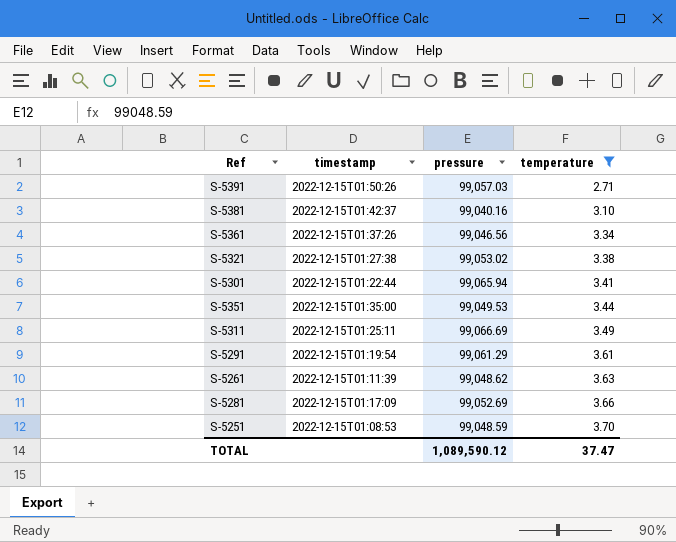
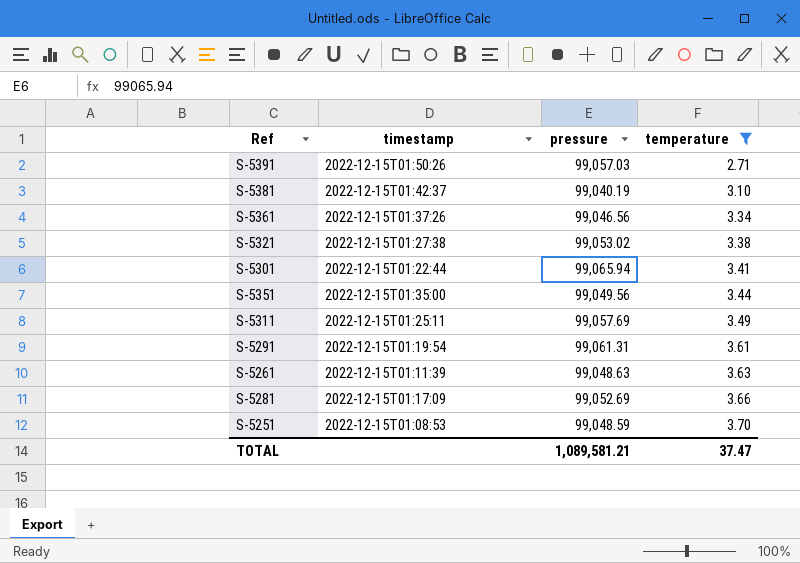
S-5381 | pressure: 99,040.16 -> 99,040.19
S-5351 | pressure: 99,049.53 -> 99,049.56
S-5311 | pressure: 99,066.69 -> 99,057.69
S-5291 | pressure: 99,061.29 -> 99,061.31
S-5261 | pressure: 99,048.62 -> 99,048.63
TOTAL | pressure: 1,089,590.12 -> 1,089,581.21

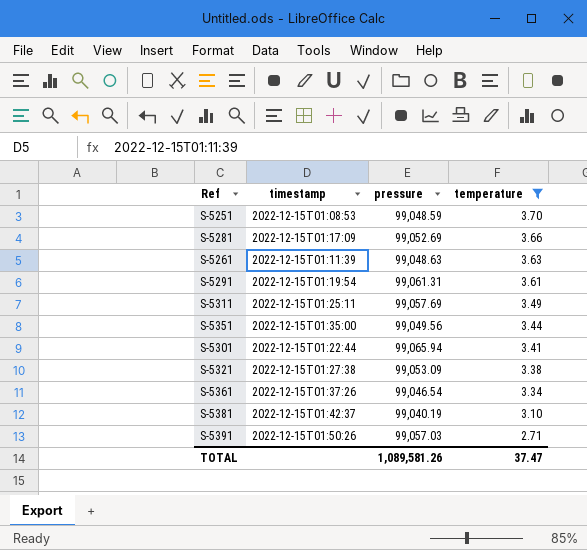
row order: temperature ascending -> temperature descending
S-5321 | pressure: 99,053.02 -> 99,053.09
S-5361 | pressure: 99,046.56 -> 99,046.54
TOTAL | pressure: 1,089,581.21 -> 1,089,581.26

